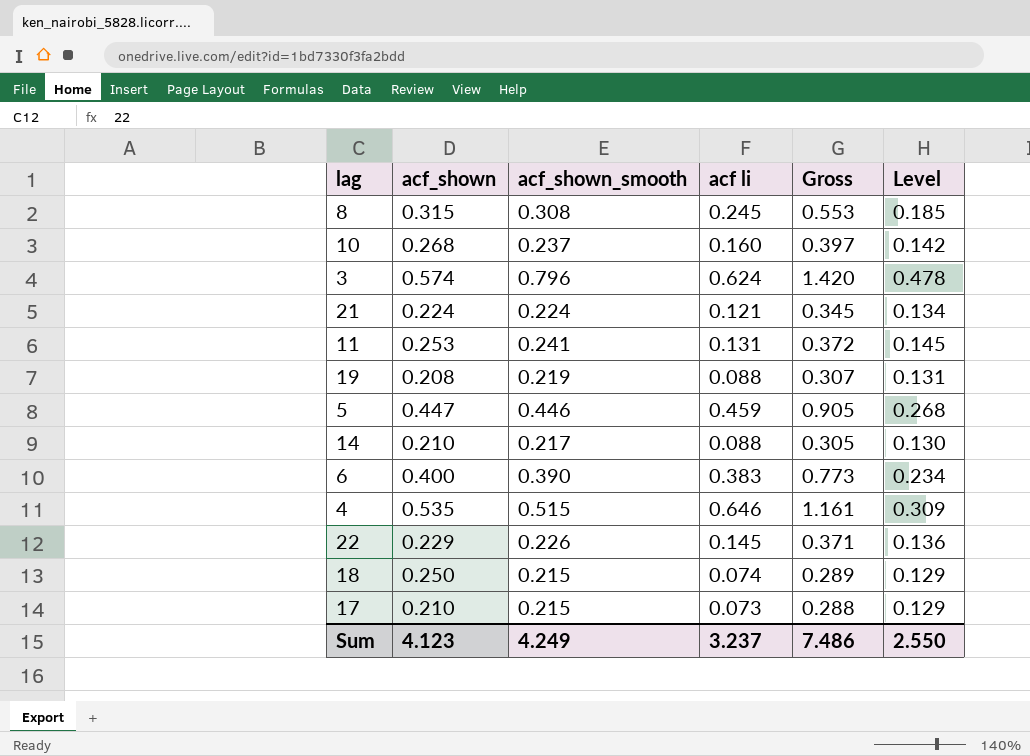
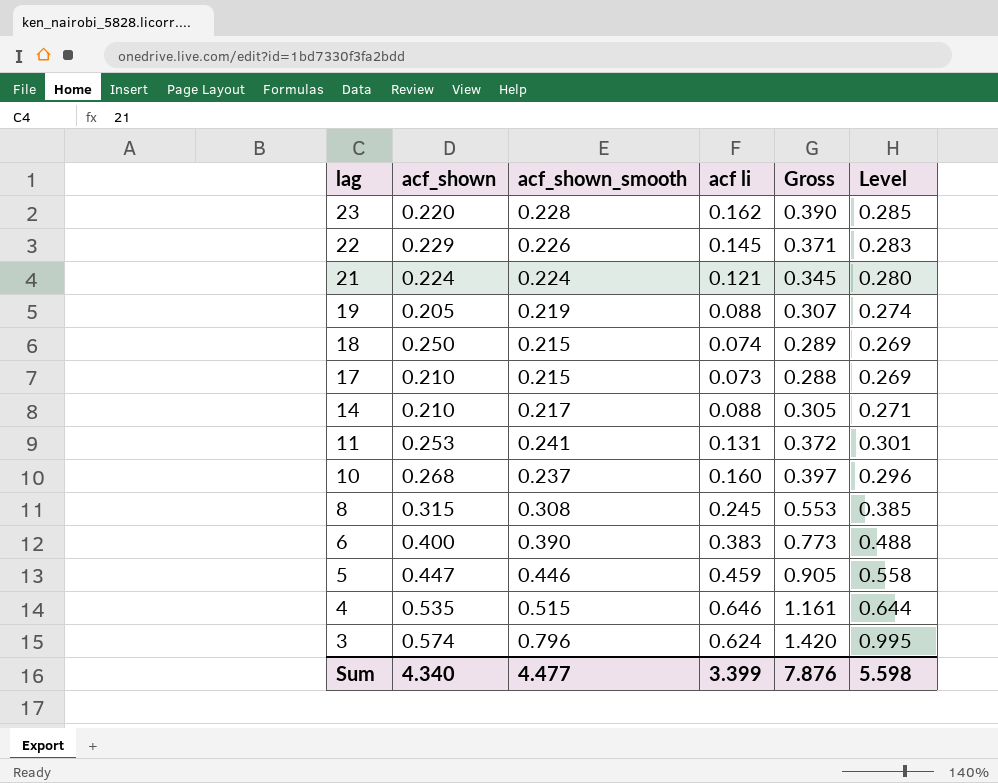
row order: none -> lag descending
column Level | formula: [acf_shown_smooth] * 0.6 -> [acf_shown_smooth] * 1.25
row 23: none -> 0.220 | 0.228 | 0.162 | 0.390 | 0.285
19 | acf_shown: 0.208 -> 0.205
Sum | acf_shown: 4.123 -> 4.340
Sum | acf_shown_smooth: 4.249 -> 4.477
Sum | acf li: 3.237 -> 3.399
Sum | Gross: 7.486 -> 7.876
Sum | Level: 2.550 -> 5.598

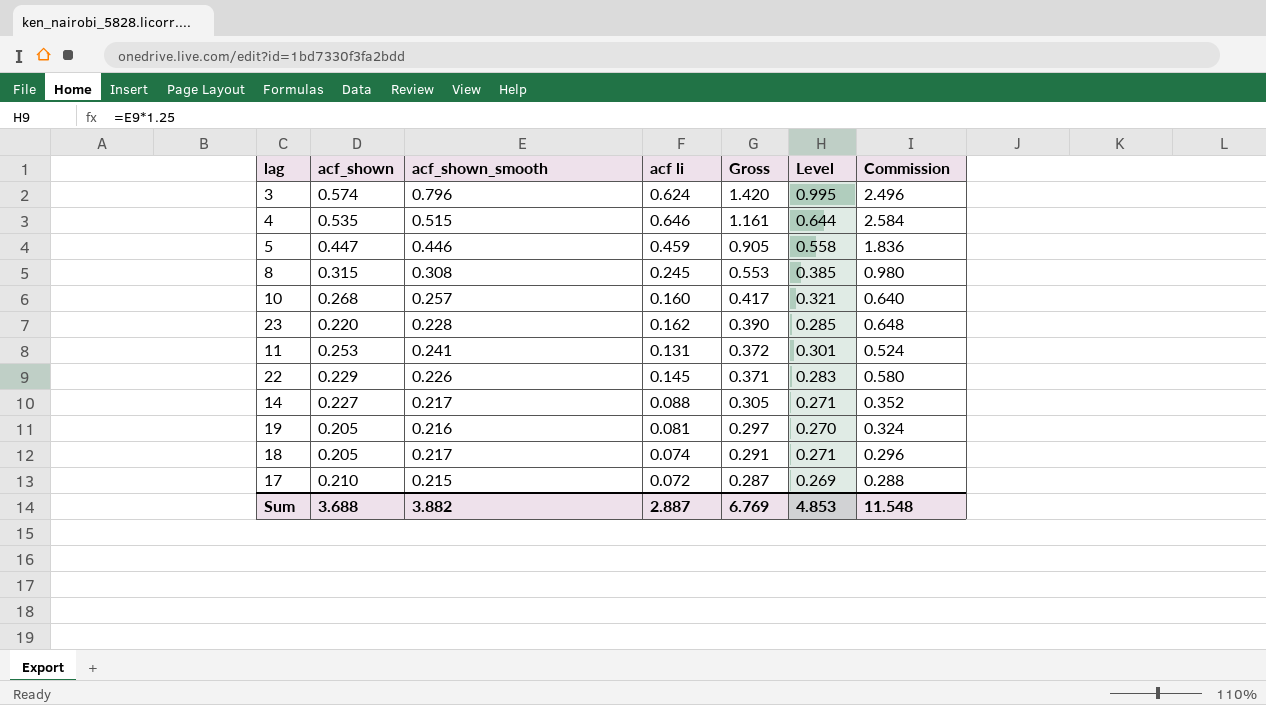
row order: lag descending -> Gross descending
column Commission | formula: none -> [acf li] * 4
row 21: 0.224 | 0.224 | 0.121 | 0.345 | 0.280 -> none
row 6: 0.400 | 0.390 | 0.383 | 0.773 | 0.488 -> none
10 | acf_shown_smooth: 0.237 -> 0.257
10 | Gross: 0.397 -> 0.417
10 | Level: 0.296 -> 0.321
14 | acf_shown: 0.210 -> 0.227
19 | acf_shown_smooth: 0.219 -> 0.216
19 | acf li: 0.088 -> 0.081
19 | Gross: 0.307 -> 0.297
19 | Level: 0.274 -> 0.270
18 | acf_shown: 0.250 -> 0.205
18 | acf_shown_smooth: 0.215 -> 0.217
18 | Gross: 0.289 -> 0.291
18 | Level: 0.269 -> 0.271
17 | acf li: 0.073 -> 0.072
17 | Gross: 0.288 -> 0.287
Sum | acf_shown: 4.340 -> 3.688
Sum | acf_shown_smooth: 4.477 -> 3.882
Sum | acf li: 3.399 -> 2.887
Sum | Gross: 7.876 -> 6.769
Sum | Level: 5.598 -> 4.853

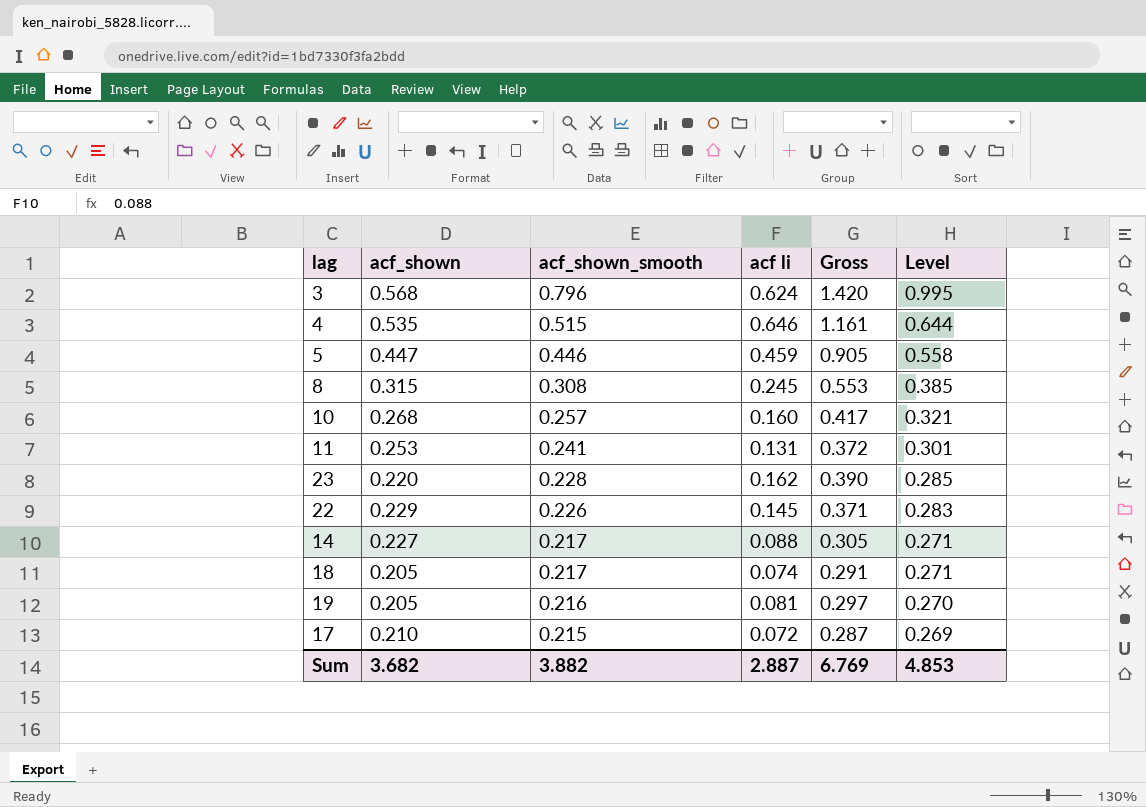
row order: Gross descending -> acf_shown_smooth descending
column Commission | formula: [acf li] * 4 -> none
3 | acf_shown: 0.574 -> 0.568
Sum | acf_shown: 3.688 -> 3.682

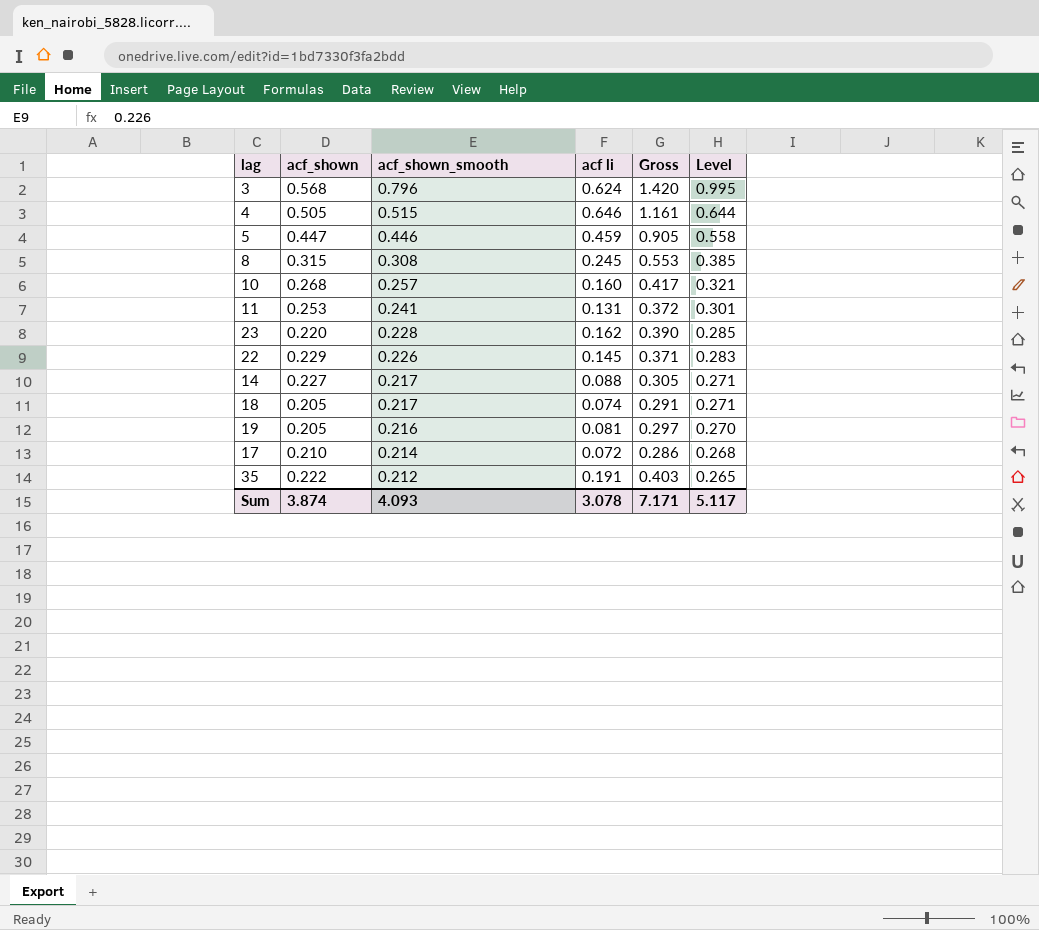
4 | acf_shown: 0.535 -> 0.505
17 | acf_shown_smooth: 0.215 -> 0.214
17 | Gross: 0.287 -> 0.286
17 | Level: 0.269 -> 0.268
row 35: none -> 0.222 | 0.212 | 0.191 | 0.403 | 0.265
Sum | acf_shown: 3.682 -> 3.874
Sum | acf_shown_smooth: 3.882 -> 4.093
Sum | acf li: 2.887 -> 3.078
Sum | Gross: 6.769 -> 7.171
Sum | Level: 4.853 -> 5.117

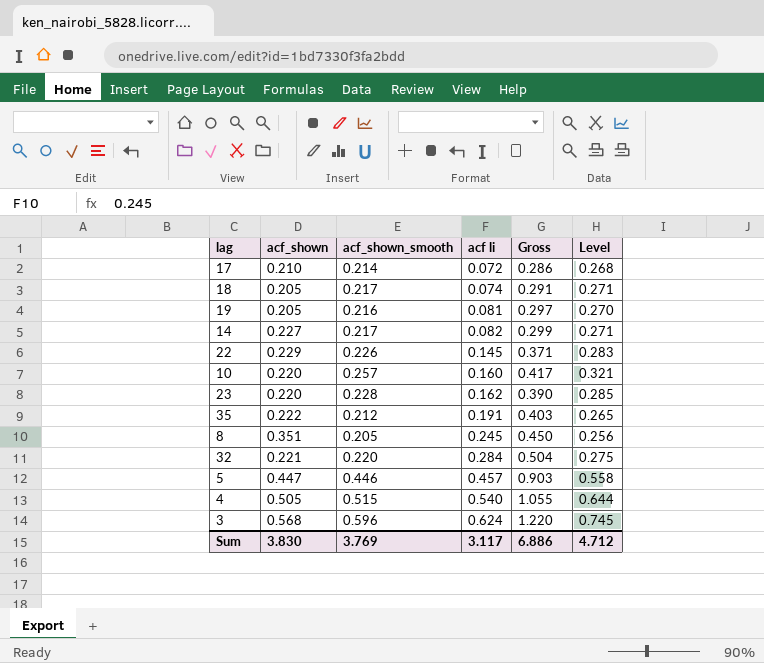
row order: acf_shown_smooth descending -> acf li ascending
row 11: 0.253 | 0.241 | 0.131 | 0.372 | 0.301 -> none
14 | acf li: 0.088 -> 0.082
14 | Gross: 0.305 -> 0.299
10 | acf_shown: 0.268 -> 0.220
8 | acf_shown: 0.315 -> 0.351
8 | acf_shown_smooth: 0.308 -> 0.205
8 | Gross: 0.553 -> 0.450
8 | Level: 0.385 -> 0.256
row 32: none -> 0.221 | 0.220 | 0.284 | 0.504 | 0.275
5 | acf li: 0.459 -> 0.457
5 | Gross: 0.905 -> 0.903
4 | acf li: 0.646 -> 0.540
4 | Gross: 1.161 -> 1.055
3 | acf_shown_smooth: 0.796 -> 0.596
3 | Gross: 1.420 -> 1.220
3 | Level: 0.995 -> 0.745
Sum | acf_shown: 3.874 -> 3.830
Sum | acf_shown_smooth: 4.093 -> 3.769
Sum | acf li: 3.078 -> 3.117
Sum | Gross: 7.171 -> 6.886
Sum | Level: 5.117 -> 4.712

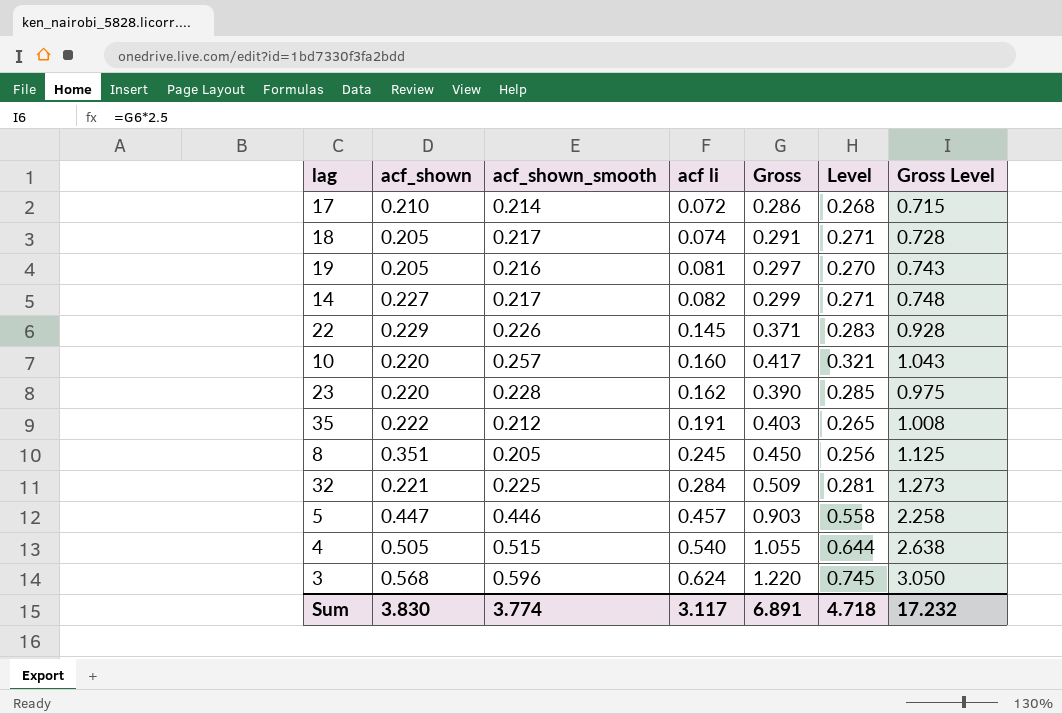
column Gross Level | formula: none -> [Gross] * 2.5
32 | acf_shown_smooth: 0.220 -> 0.225
32 | Gross: 0.504 -> 0.509
32 | Level: 0.275 -> 0.281
Sum | acf_shown_smooth: 3.769 -> 3.774
Sum | Gross: 6.886 -> 6.891
Sum | Level: 4.712 -> 4.718

